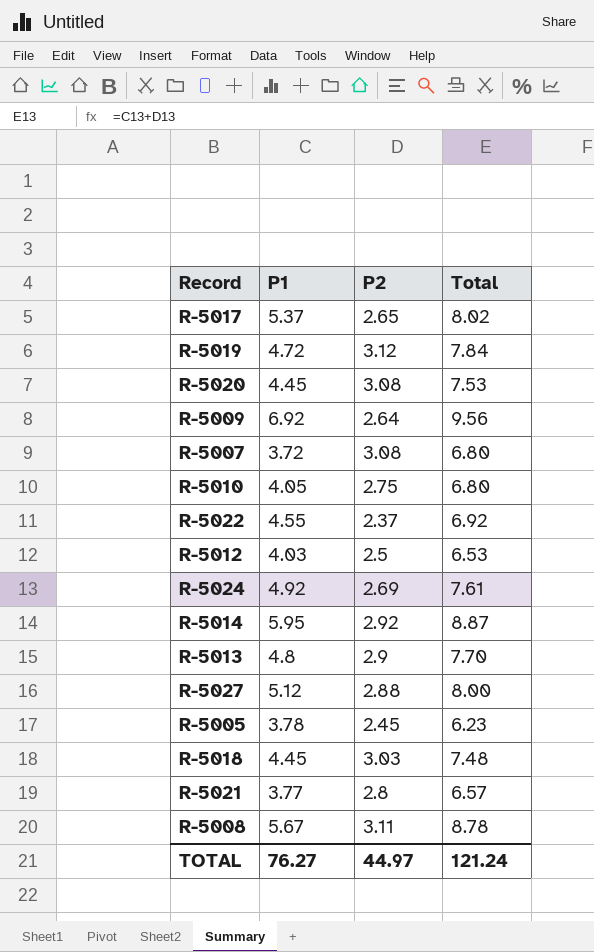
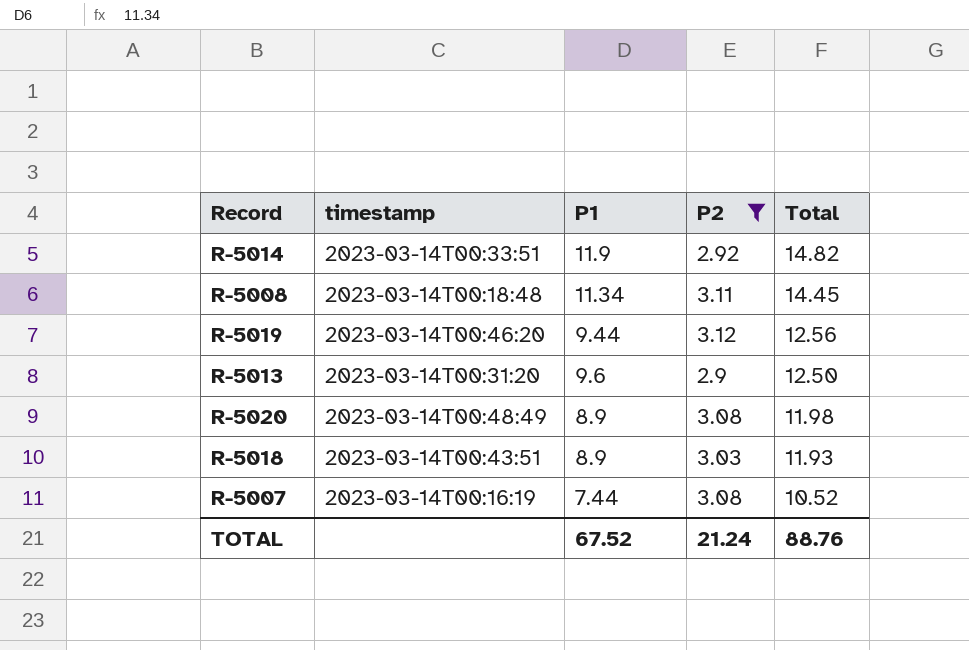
filter: none -> P2 >= 2.9
row order: none -> Total descending
column timestamp | position: none -> 2
R-5014 | P1: 5.95 -> 11.9
R-5014 | Total: 8.87 -> 14.82
R-5008 | P1: 5.67 -> 11.34
R-5008 | Total: 8.78 -> 14.45
R-5019 | P1: 4.72 -> 9.44
R-5019 | Total: 7.84 -> 12.56
R-5013 | P1: 4.8 -> 9.6
R-5013 | Total: 7.70 -> 12.50
R-5020 | P1: 4.45 -> 8.9
R-5020 | Total: 7.53 -> 11.98
R-5018 | P1: 4.45 -> 8.9
R-5018 | Total: 7.48 -> 11.93
R-5007 | P1: 3.72 -> 7.44
R-5007 | Total: 6.80 -> 10.52
TOTAL | P1: 76.27 -> 67.52
TOTAL | P2: 44.97 -> 21.24
TOTAL | Total: 121.24 -> 88.76

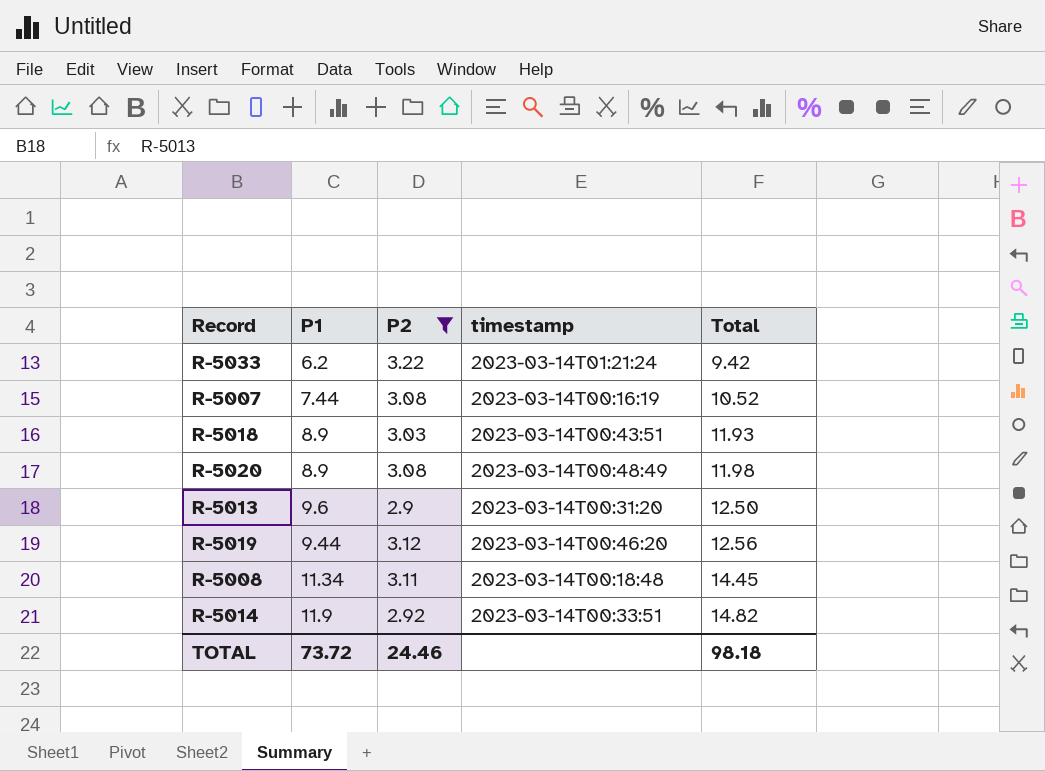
row order: Total descending -> Total ascending
column timestamp | position: 2 -> 4
row R-5033: none -> 6.2 | 3.22 | 2023-03-14T01:21:24 | 9.42
TOTAL | P1: 67.52 -> 73.72
TOTAL | P2: 21.24 -> 24.46
TOTAL | Total: 88.76 -> 98.18

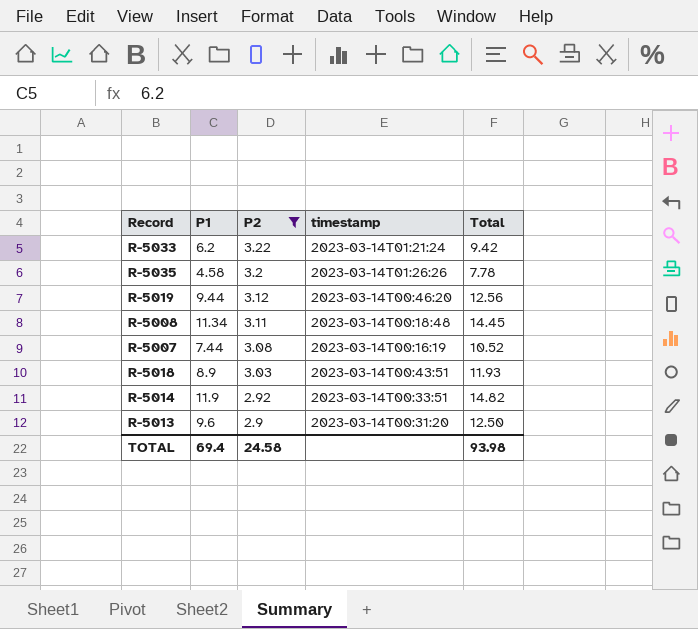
row order: Total ascending -> P2 descending
row R-5020: 8.9 | 3.08 | 2023-03-14T00:48:49 | 11.98 -> none
row R-5035: none -> 4.58 | 3.2 | 2023-03-14T01:26:26 | 7.78
TOTAL | P1: 73.72 -> 69.4
TOTAL | P2: 24.46 -> 24.58
TOTAL | Total: 98.18 -> 93.98

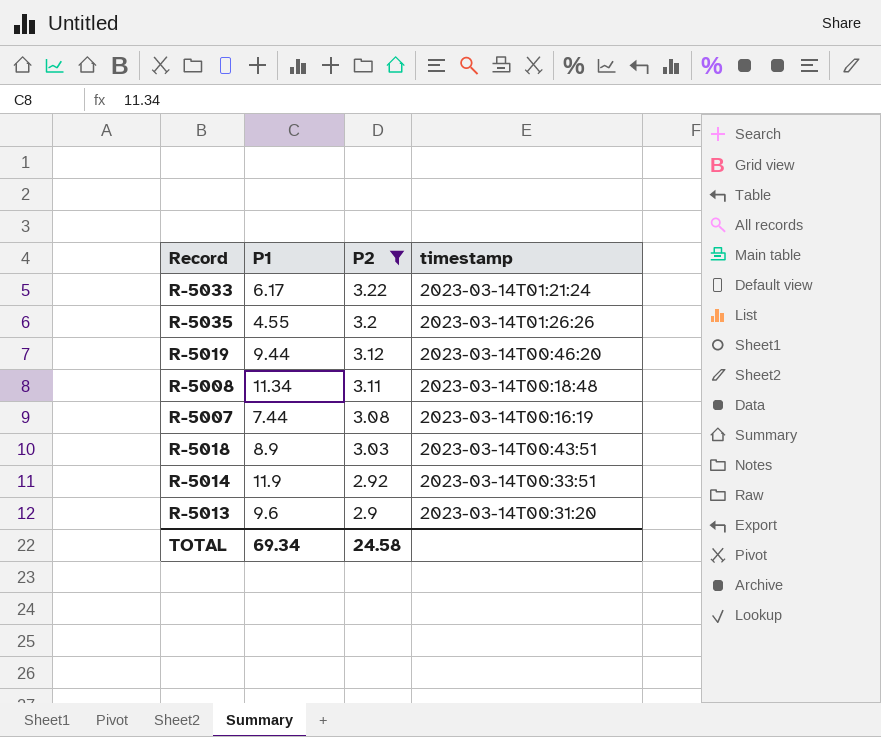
column Total | formula: [P1] + [P2] -> none
R-5033 | P1: 6.2 -> 6.17
R-5035 | P1: 4.58 -> 4.55
TOTAL | P1: 69.4 -> 69.34

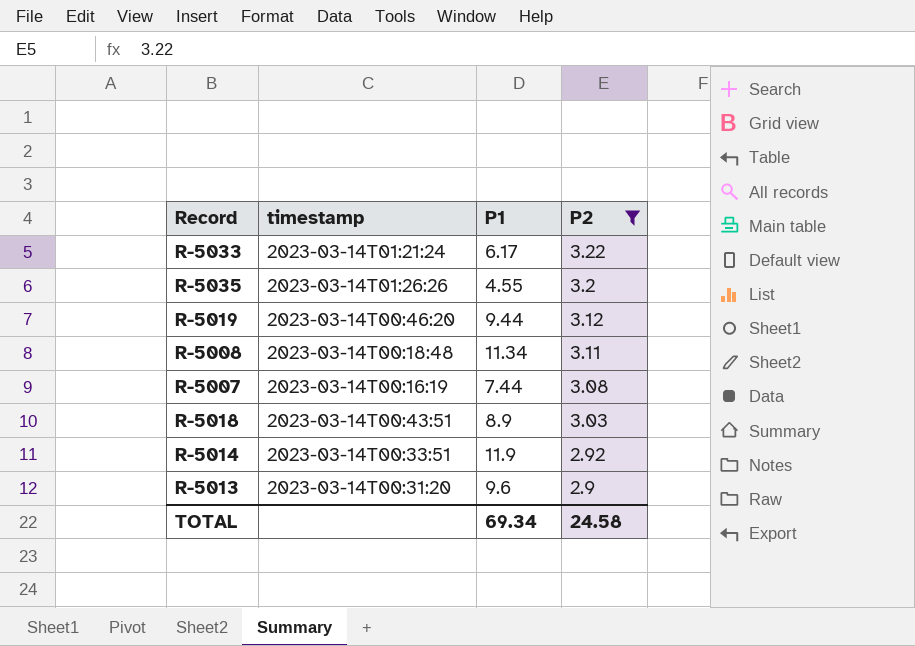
column timestamp | position: 4 -> 2

